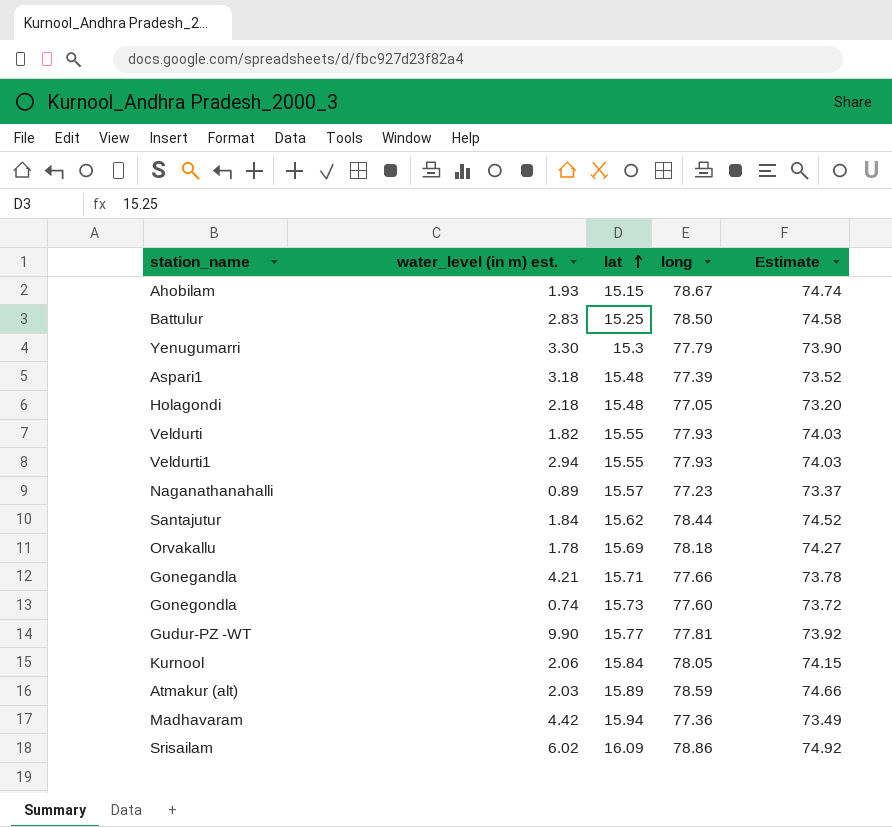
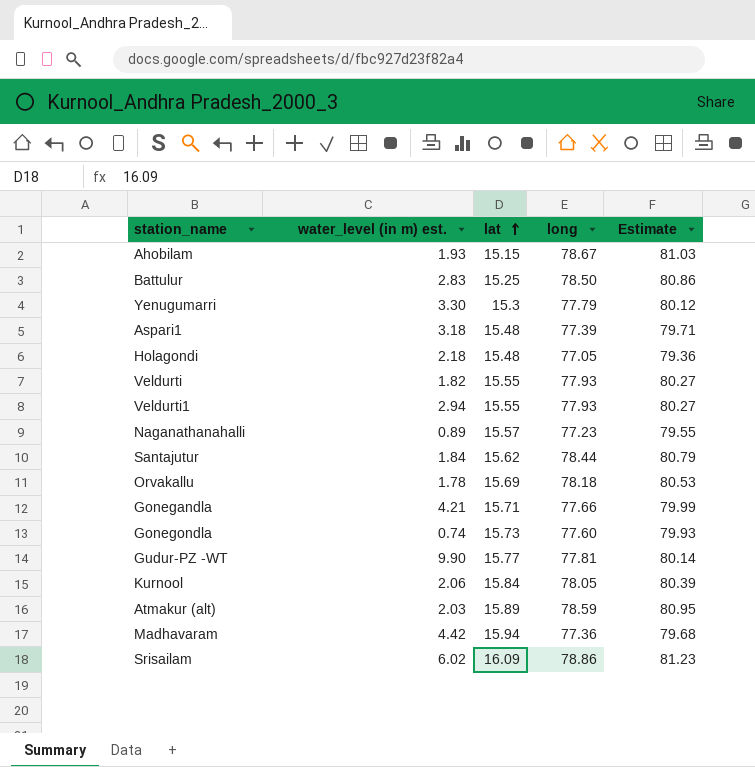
column Estimate | formula: [long] * 0.95 -> [long] * 1.03

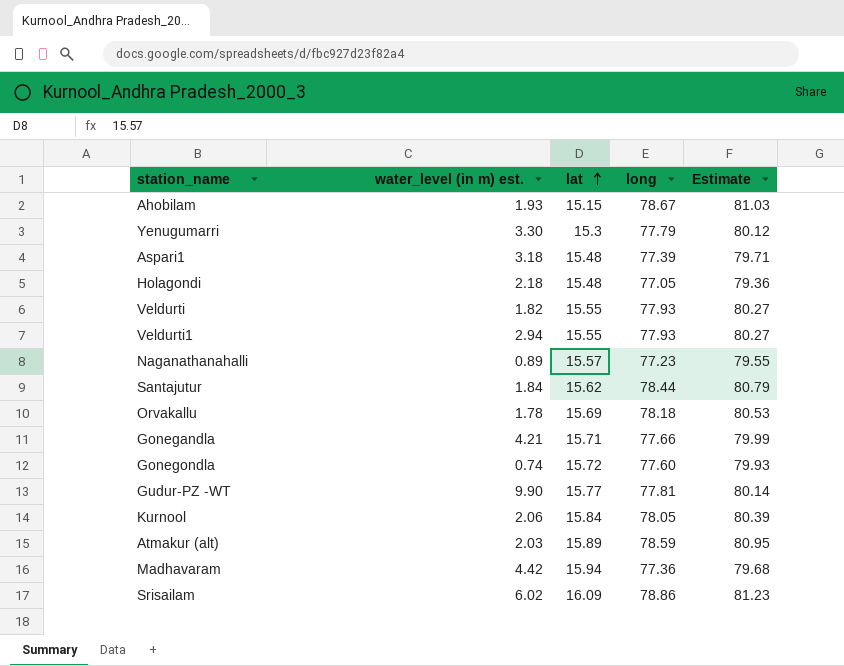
row Battulur: 2.83 | 15.25 | 78.50 | 80.86 -> none
Gonegondla | lat: 15.73 -> 15.72

